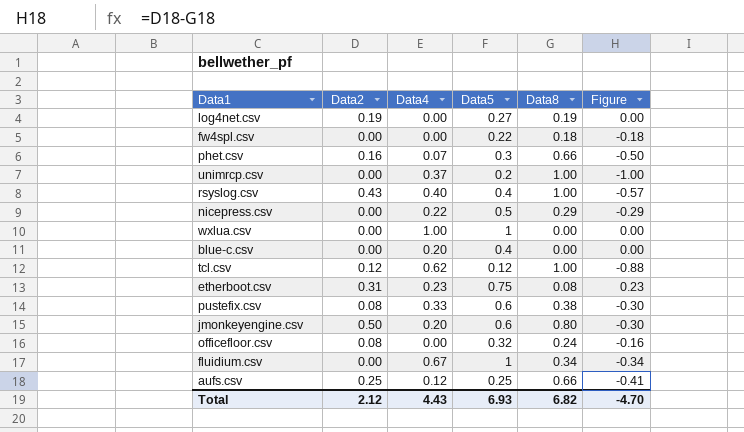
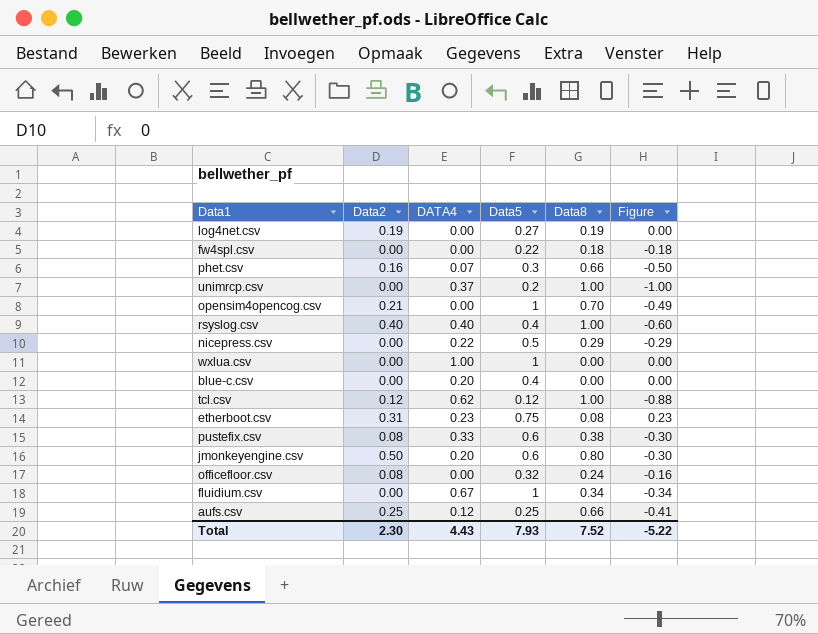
column name: Data4 -> DATA4
row opensim4opencog.csv: none -> 0.21 | 0.00 | 1 | 0.70 | -0.49
rsyslog.csv | Data2: 0.43 -> 0.40
rsyslog.csv | Figure: -0.57 -> -0.60
Total | Data2: 2.12 -> 2.30
Total | Data5: 6.93 -> 7.93
Total | Data8: 6.82 -> 7.52
Total | Figure: -4.70 -> -5.22

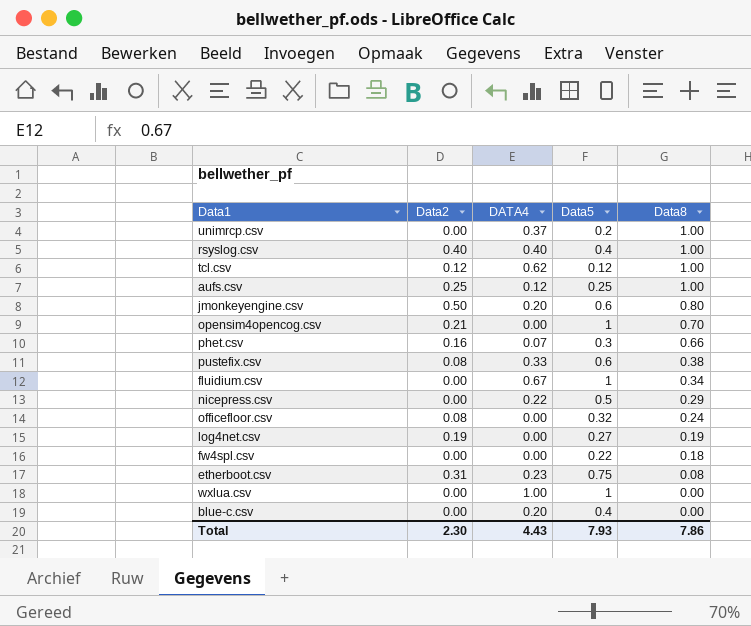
row order: none -> Data8 descending
column Figure | formula: [Data2] - [Data8] -> none
aufs.csv | Data8: 0.66 -> 1.00
Total | Data8: 7.52 -> 7.86

